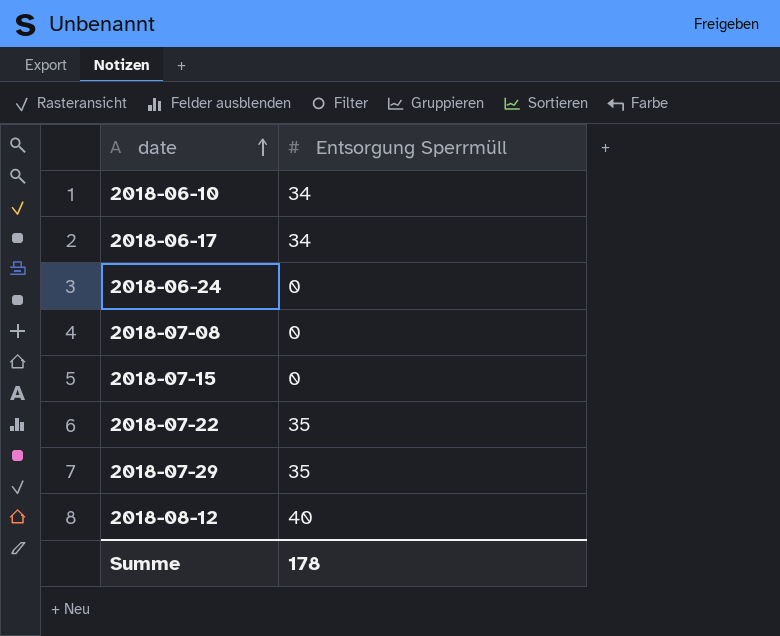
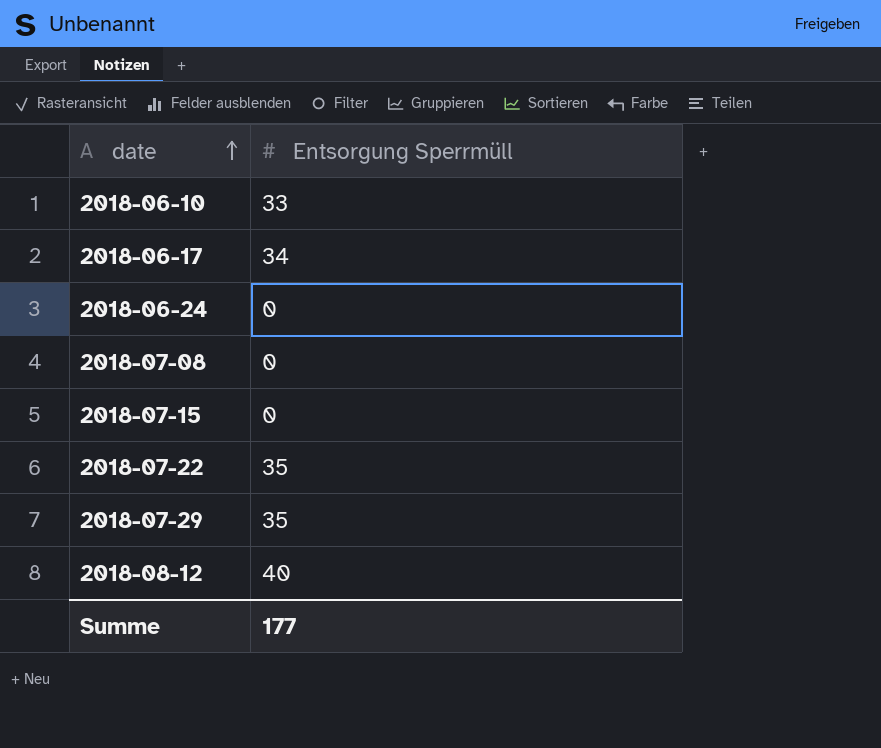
2018-06-10 | Entsorgung Sperrmüll: 34 -> 33
Summe | Entsorgung Sperrmüll: 178 -> 177

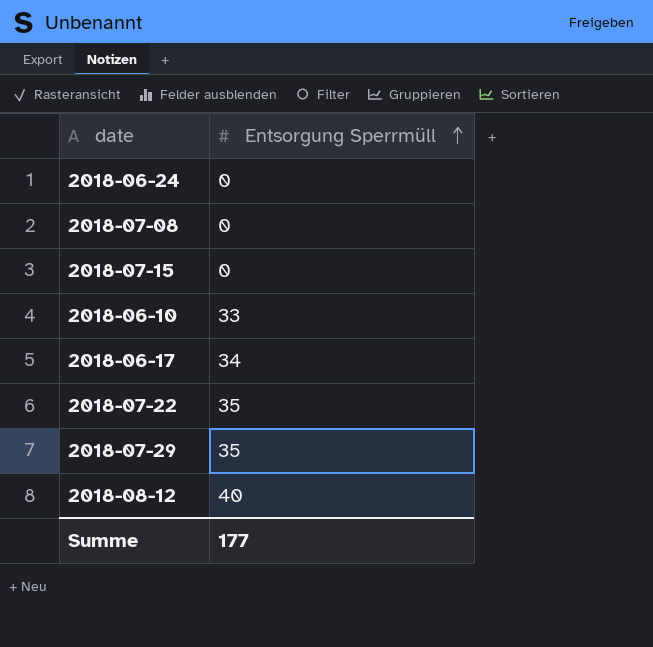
row order: date ascending -> Entsorgung Sperrmüll ascending

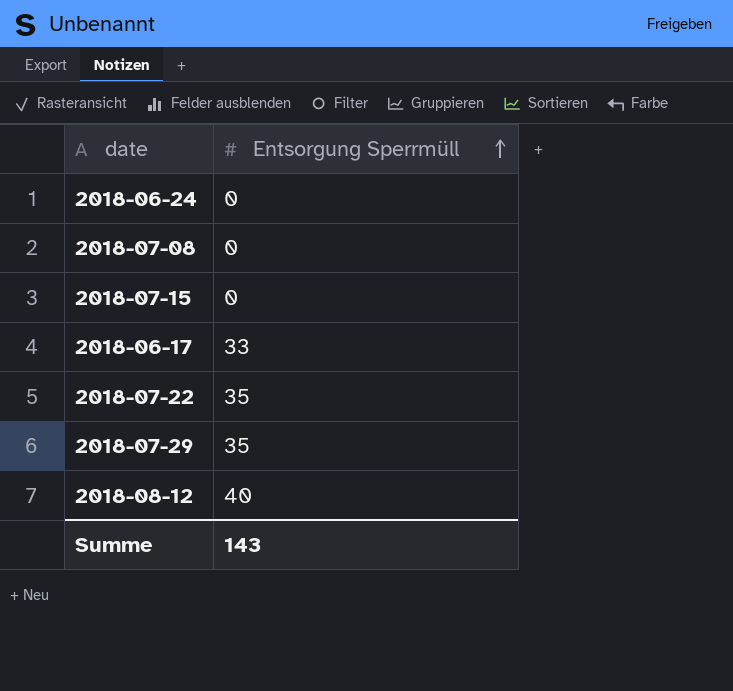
row 2018-06-10: 33 -> none
2018-06-17 | Entsorgung Sperrmüll: 34 -> 33
Summe | Entsorgung Sperrmüll: 177 -> 143

